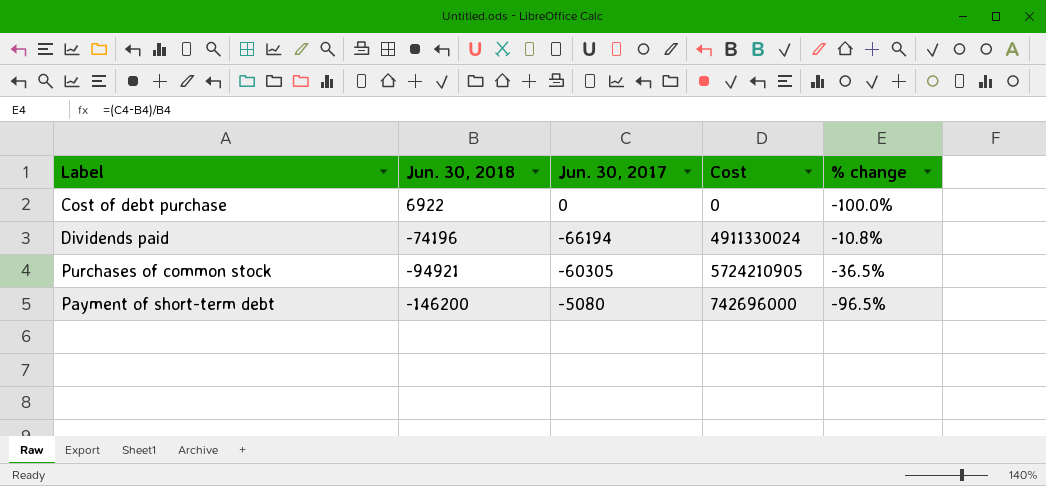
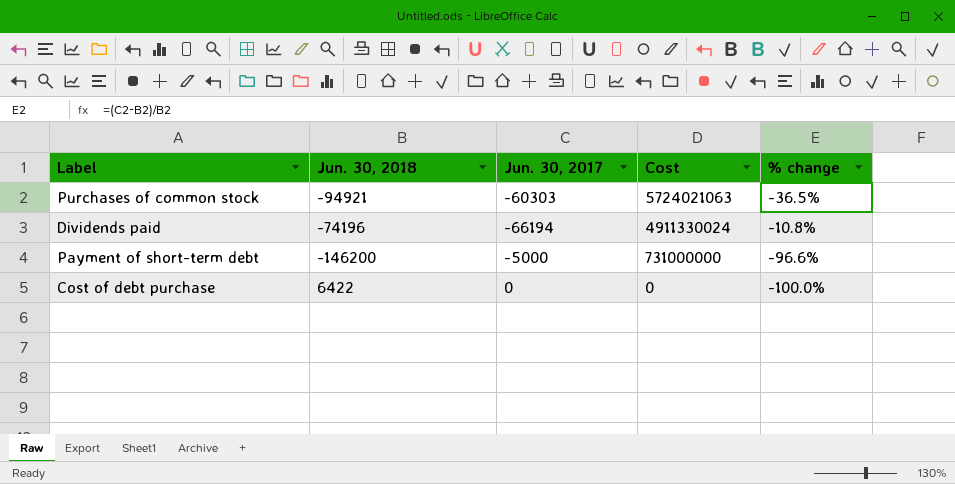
row order: Jun. 30, 2018 descending -> Cost descending
Purchases of common stock | Jun. 30, 2017: -60305 -> -60303
Purchases of common stock | Cost: 5724210905 -> 5724021063
Payment of short-term debt | Jun. 30, 2017: -5080 -> -5000
Payment of short-term debt | Cost: 742696000 -> 731000000
Payment of short-term debt | % change: -96.5% -> -96.6%
Cost of debt purchase | Jun. 30, 2018: 6922 -> 6422

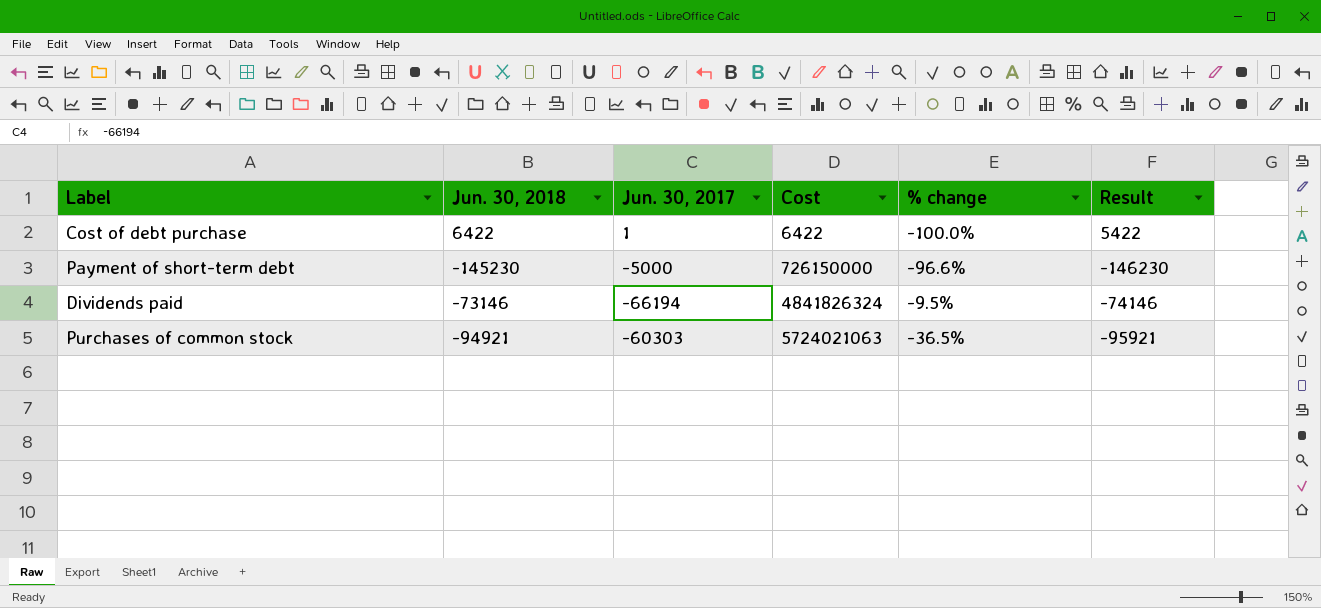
row order: Cost descending -> Cost ascending
column Result | formula: none -> [Jun. 30, 2018] - 1000
Cost of debt purchase | Jun. 30, 2017: 0 -> 1
Cost of debt purchase | Cost: 0 -> 6422
Payment of short-term debt | Jun. 30, 2018: -146200 -> -145230
Payment of short-term debt | Cost: 731000000 -> 726150000
Dividends paid | Jun. 30, 2018: -74196 -> -73146
Dividends paid | Cost: 4911330024 -> 4841826324
Dividends paid | % change: -10.8% -> -9.5%

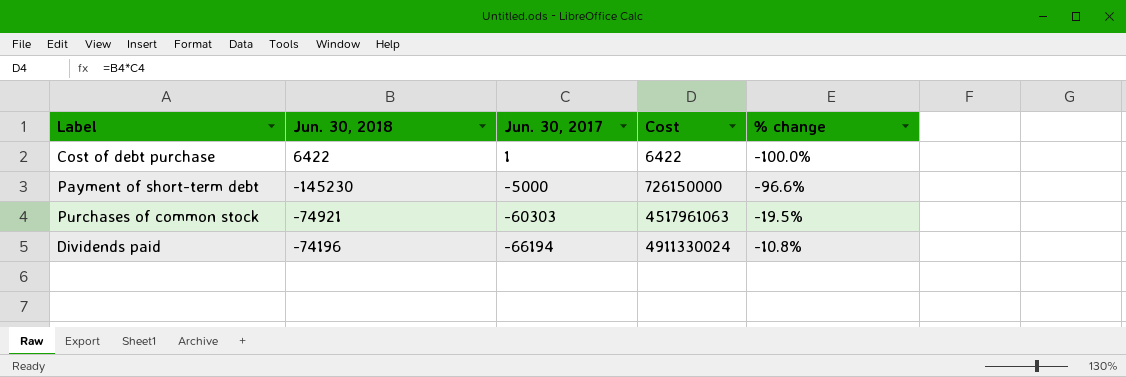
row order: Cost ascending -> Jun. 30, 2017 descending
column Result | formula: [Jun. 30, 2018] - 1000 -> none
Purchases of common stock | Jun. 30, 2018: -94921 -> -74921
Purchases of common stock | Cost: 5724021063 -> 4517961063
Purchases of common stock | % change: -36.5% -> -19.5%
Dividends paid | Jun. 30, 2018: -73146 -> -74196
Dividends paid | Cost: 4841826324 -> 4911330024
Dividends paid | % change: -9.5% -> -10.8%

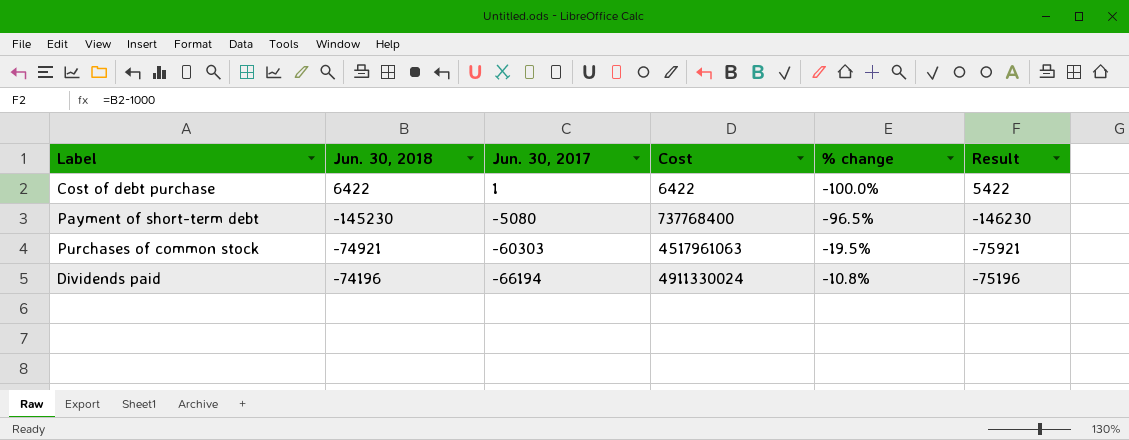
column Result | formula: none -> [Jun. 30, 2018] - 1000
Payment of short-term debt | Jun. 30, 2017: -5000 -> -5080
Payment of short-term debt | Cost: 726150000 -> 737768400
Payment of short-term debt | % change: -96.6% -> -96.5%

